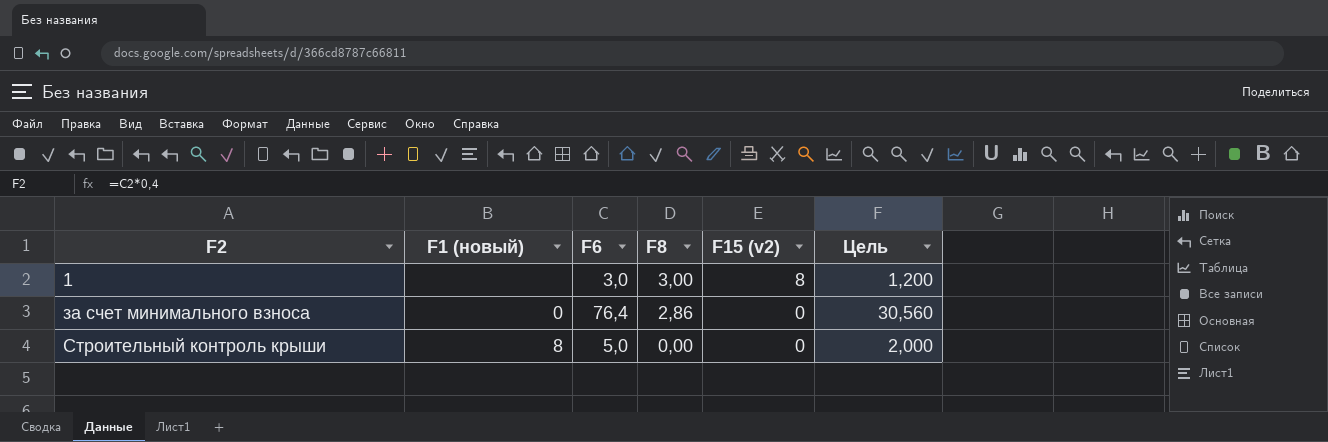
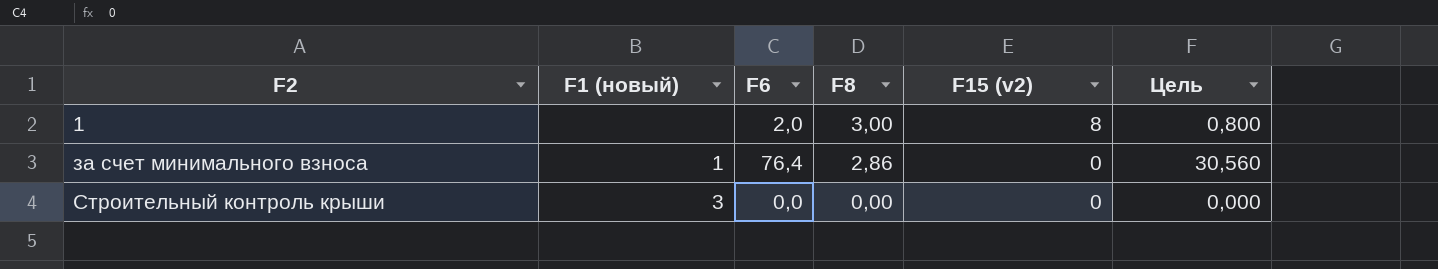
1 | F6: 3,0 -> 2,0
1 | Цель: 1,200 -> 0,800
за счет минимального взноса | F1 (новый): 0 -> 1
Строительный контроль крыши | F1 (новый): 8 -> 3
Строительный контроль крыши | F6: 5,0 -> 0,0
Строительный контроль крыши | Цель: 2,000 -> 0,000

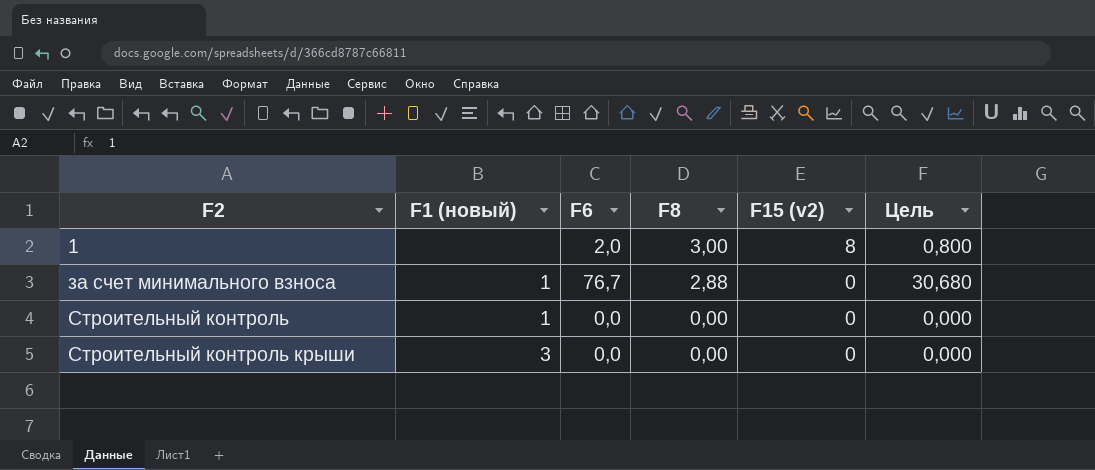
за счет минимального взноса | F6: 76,4 -> 76,7
за счет минимального взноса | F8: 2,86 -> 2,88
за счет минимального взноса | Цель: 30,560 -> 30,680
row Строительный контроль: none -> 1 | 0,0 | 0,00 | 0 | 0,000

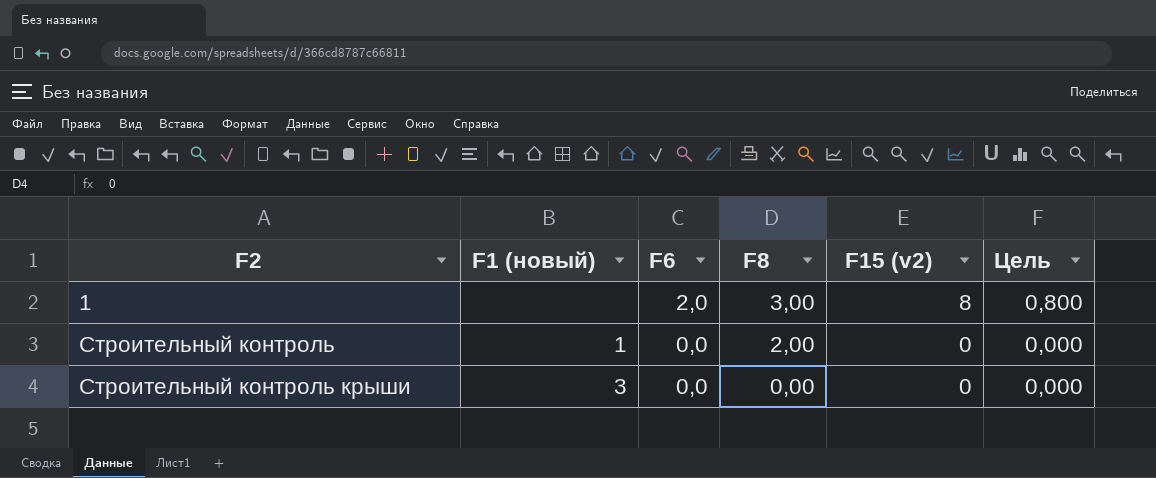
row за счет минимального взноса: 1 | 76,7 | 2,88 | 0 | 30,680 -> none
Строительный контроль | F8: 0,00 -> 2,00

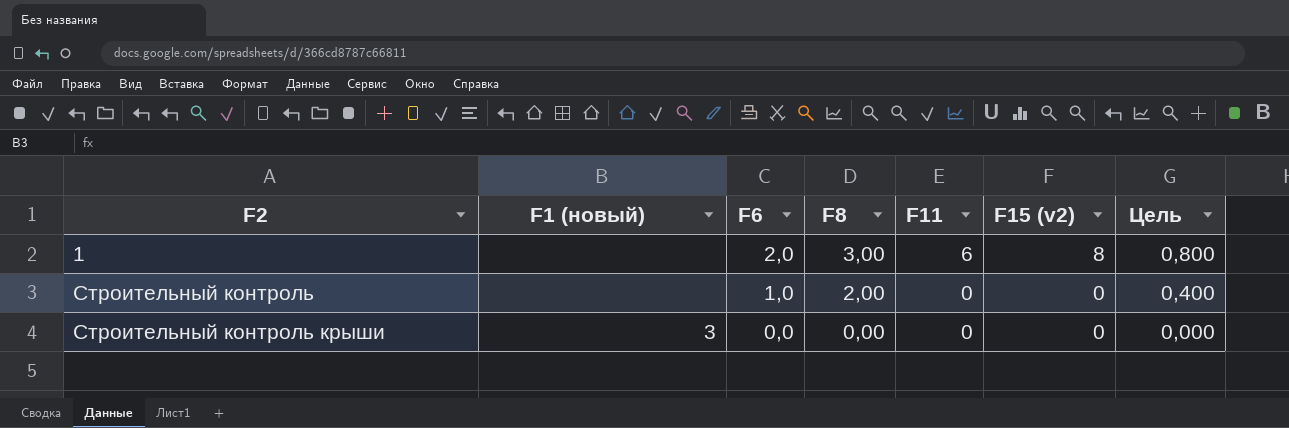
column F11 | position: none -> 5
Строительный контроль | F1 (новый): 1 -> none
Строительный контроль | F6: 0,0 -> 1,0
Строительный контроль | Цель: 0,000 -> 0,400

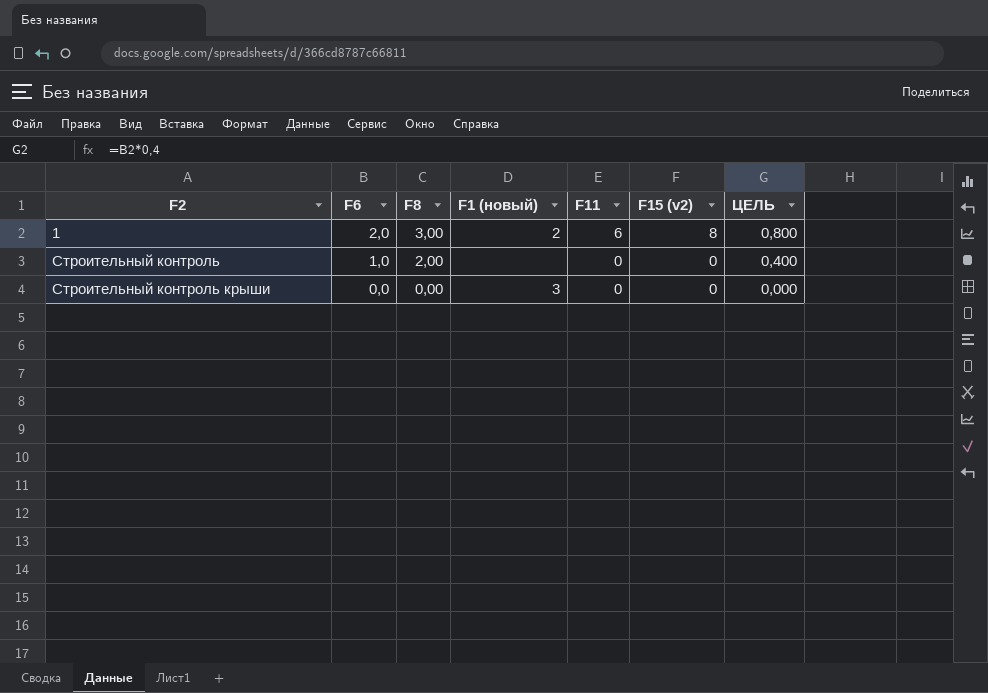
column F1 (новый) | position: 2 -> 4
column name: Цель -> ЦЕЛЬ
1 | F1 (новый): none -> 2

